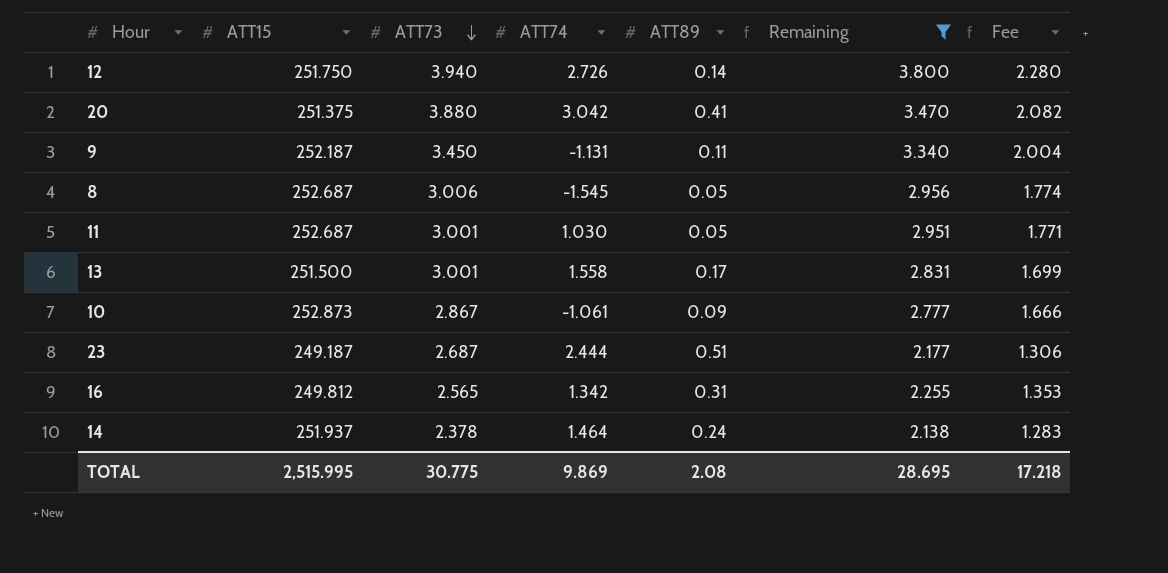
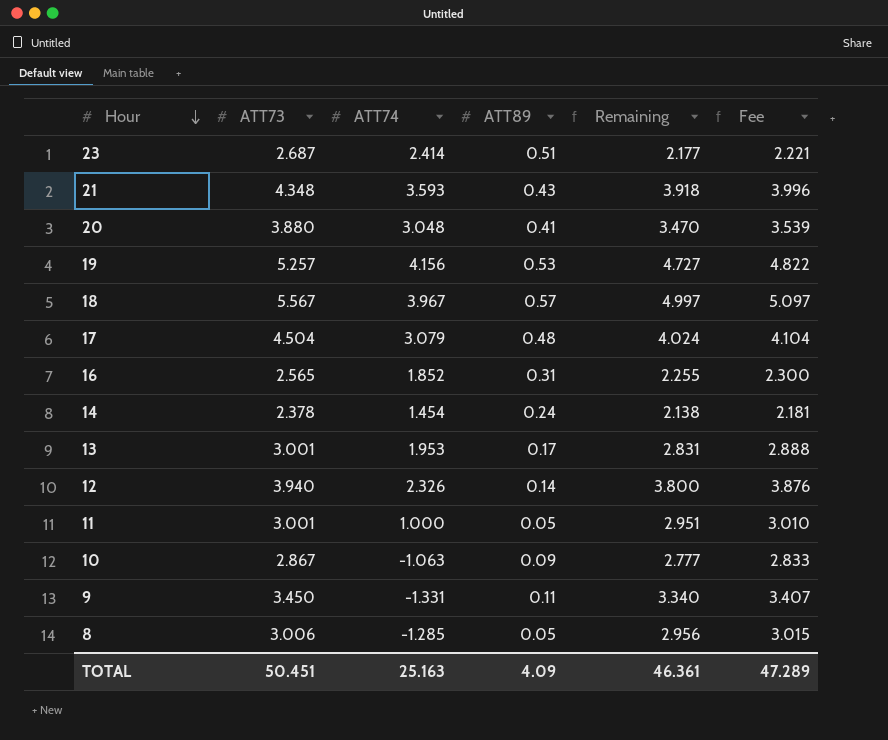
filter: Remaining <= 3.800 -> none
row order: ATT73 descending -> Hour descending
column ATT15 | position: 2 -> none
column Fee | formula: [Remaining] * 0.6 -> [Remaining] * 1.02
23 | ATT74: 2.444 -> 2.414
20 | ATT74: 3.042 -> 3.048
16 | ATT74: 1.342 -> 1.852
14 | ATT74: 1.464 -> 1.454
13 | ATT74: 1.558 -> 1.953
12 | ATT74: 2.726 -> 2.326
11 | ATT74: 1.030 -> 1.000
10 | ATT74: -1.061 -> -1.063
9 | ATT74: -1.131 -> -1.331
8 | ATT74: -1.545 -> -1.285
TOTAL | ATT73: 30.775 -> 50.451
TOTAL | ATT74: 9.869 -> 25.163
TOTAL | ATT89: 2.08 -> 4.09
TOTAL | Remaining: 28.695 -> 46.361
TOTAL | Fee: 17.218 -> 47.289

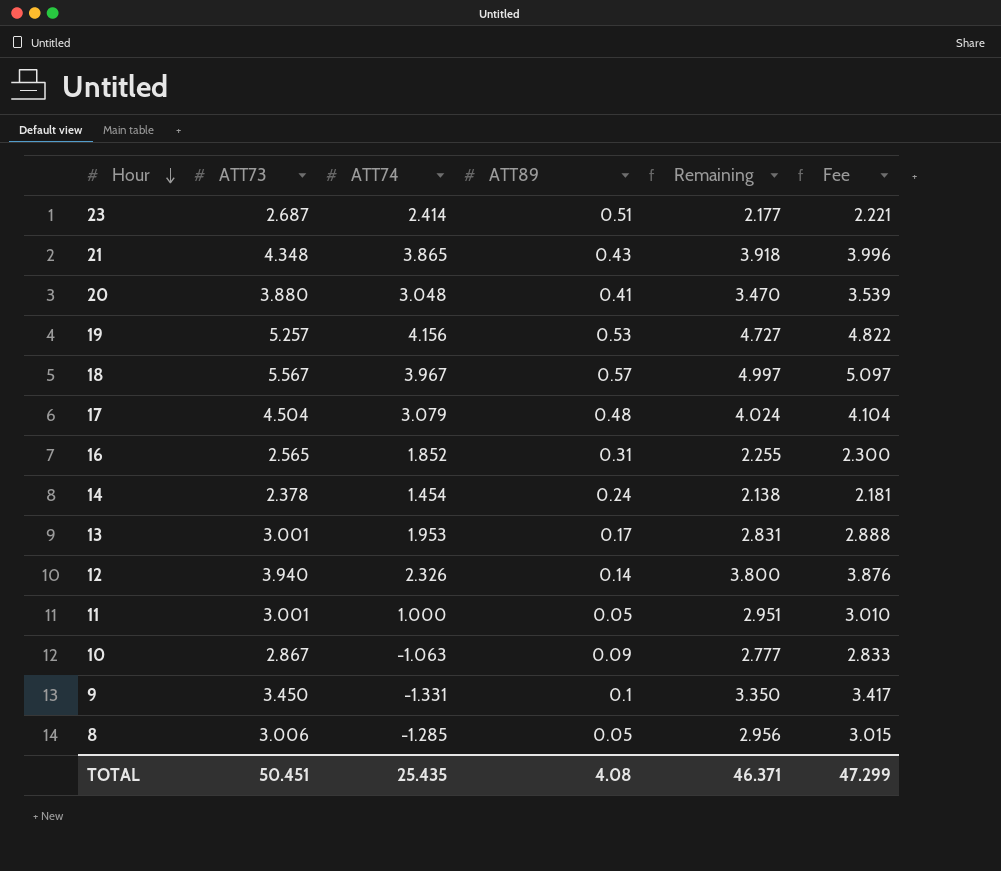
21 | ATT74: 3.593 -> 3.865
9 | ATT89: 0.11 -> 0.1
9 | Remaining: 3.340 -> 3.350
9 | Fee: 3.407 -> 3.417
TOTAL | ATT74: 25.163 -> 25.435
TOTAL | ATT89: 4.09 -> 4.08
TOTAL | Remaining: 46.361 -> 46.371
TOTAL | Fee: 47.289 -> 47.299

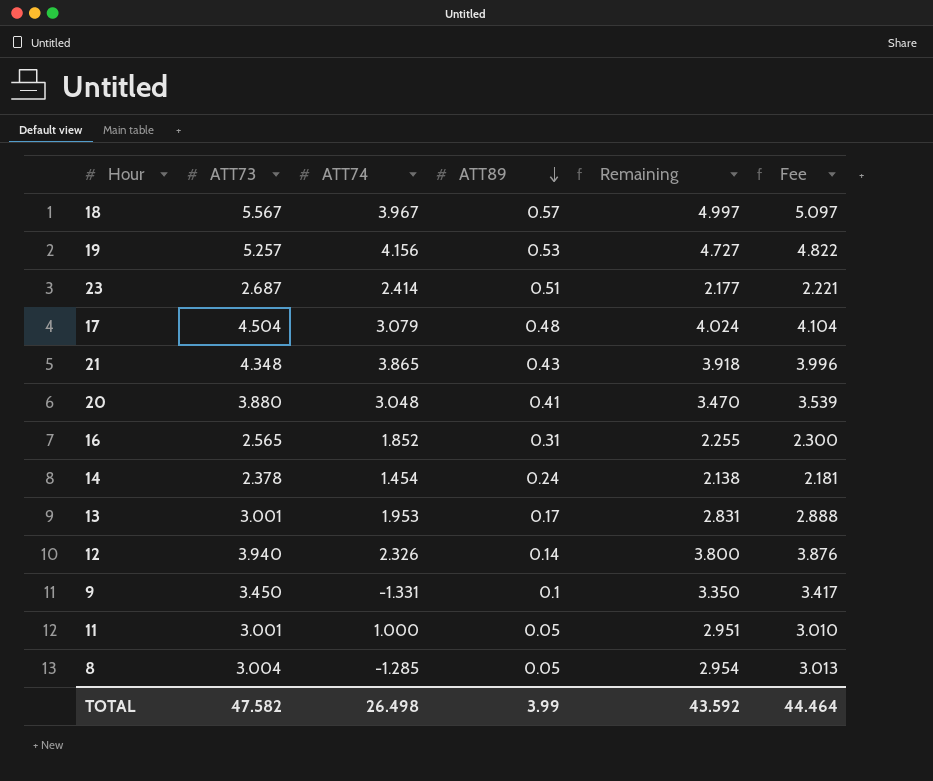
row order: Hour descending -> ATT89 descending
row 10: 2.867 | -1.063 | 0.09 | 2.777 | 2.833 -> none
8 | ATT73: 3.006 -> 3.004
8 | Remaining: 2.956 -> 2.954
8 | Fee: 3.015 -> 3.013
TOTAL | ATT73: 50.451 -> 47.582
TOTAL | ATT74: 25.435 -> 26.498
TOTAL | ATT89: 4.08 -> 3.99
TOTAL | Remaining: 46.371 -> 43.592
TOTAL | Fee: 47.299 -> 44.464

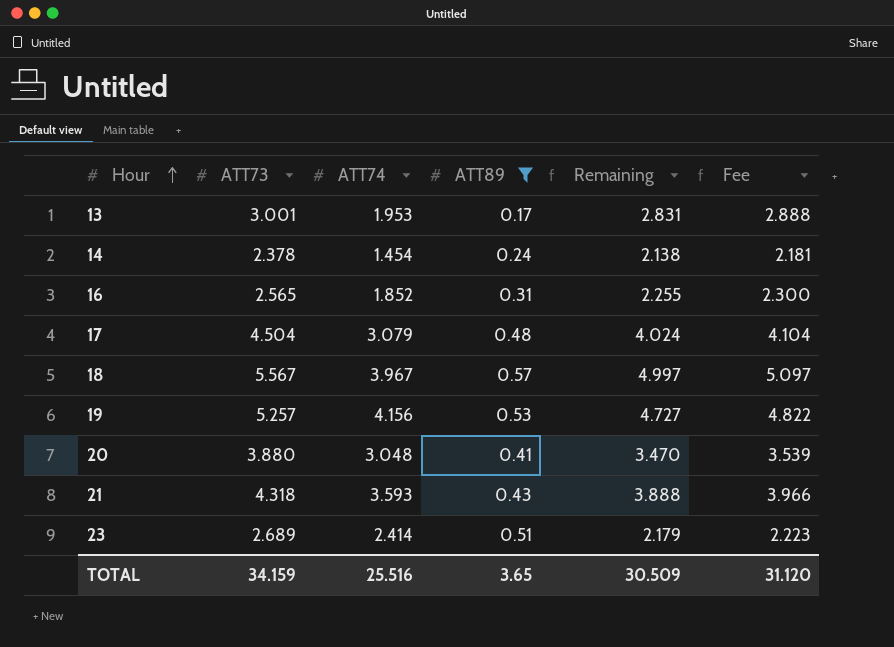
filter: none -> ATT89 >= 0.17
row order: ATT89 descending -> Hour ascending
21 | ATT73: 4.348 -> 4.318
21 | ATT74: 3.865 -> 3.593
21 | Remaining: 3.918 -> 3.888
21 | Fee: 3.996 -> 3.966
23 | ATT73: 2.687 -> 2.689
23 | Remaining: 2.177 -> 2.179
23 | Fee: 2.221 -> 2.223
TOTAL | ATT73: 47.582 -> 34.159
TOTAL | ATT74: 26.498 -> 25.516
TOTAL | ATT89: 3.99 -> 3.65
TOTAL | Remaining: 43.592 -> 30.509
TOTAL | Fee: 44.464 -> 31.120

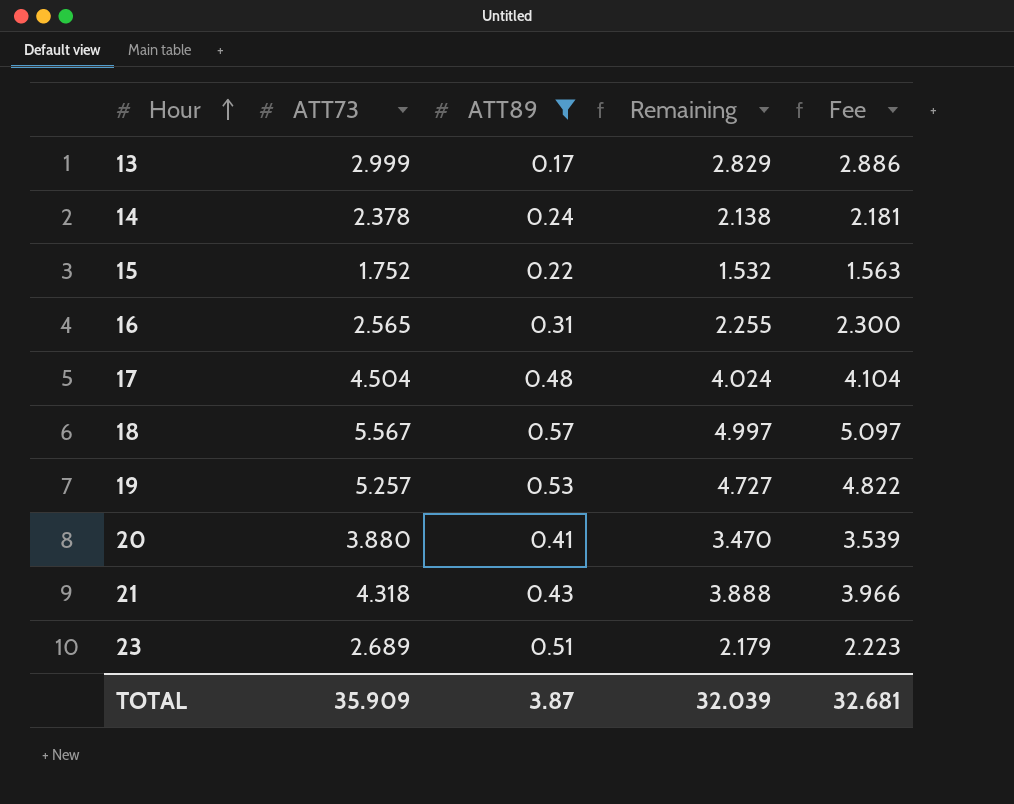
column ATT74 | position: 3 -> none
13 | ATT73: 3.001 -> 2.999
13 | Remaining: 2.831 -> 2.829
13 | Fee: 2.888 -> 2.886
row 15: none -> 1.752 | 0.22 | 1.532 | 1.563
TOTAL | ATT73: 34.159 -> 35.909
TOTAL | ATT89: 3.65 -> 3.87
TOTAL | Remaining: 30.509 -> 32.039
TOTAL | Fee: 31.120 -> 32.681

